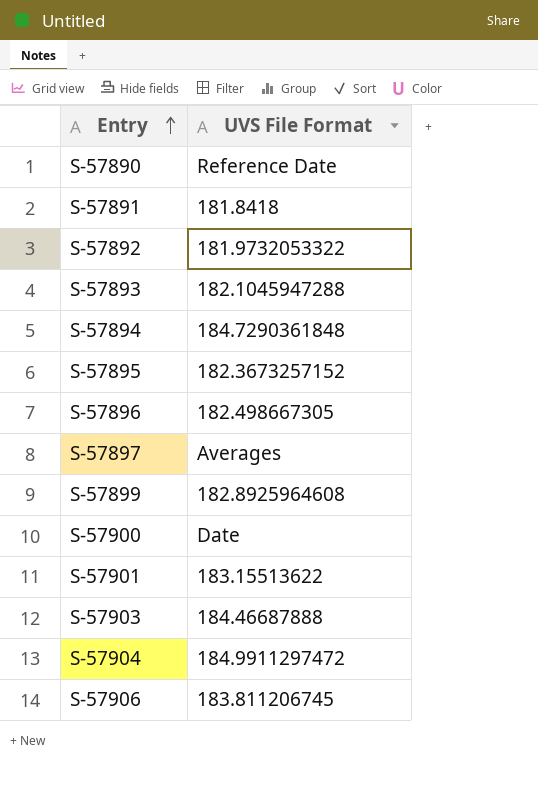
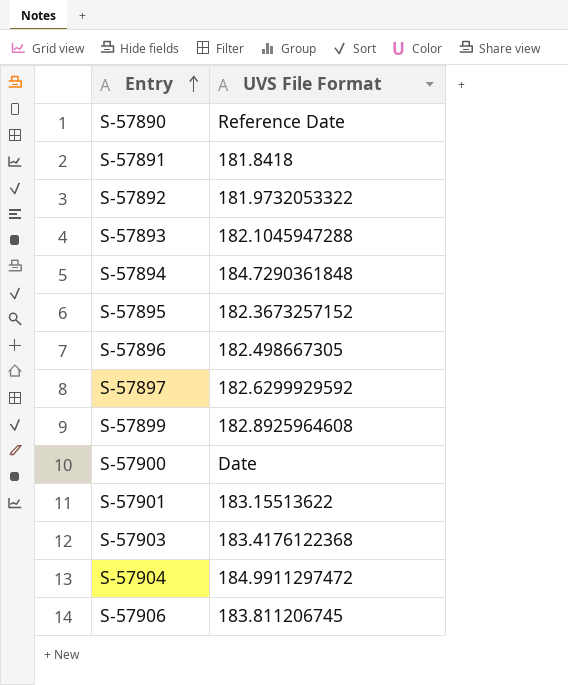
S-57897 | UVS File Format: Averages -> 182.6299929592
S-57903 | UVS File Format: 184.46687888 -> 183.4176122368

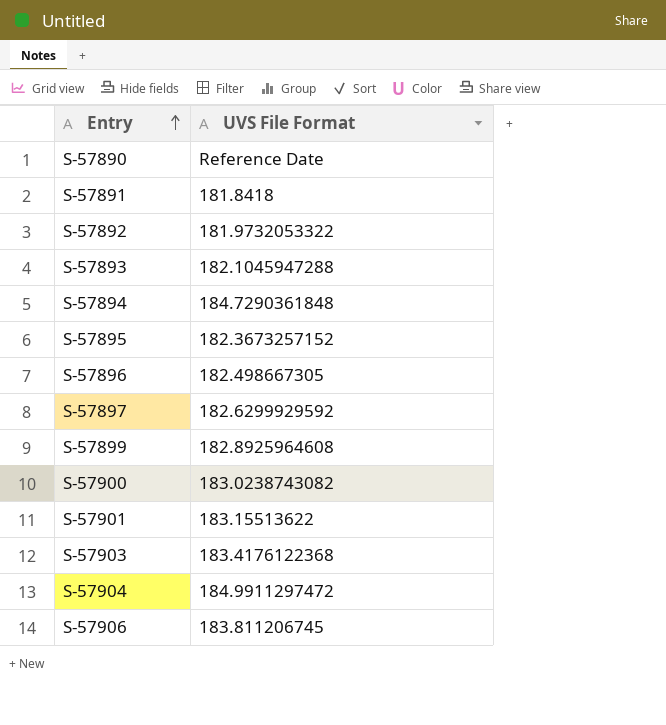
S-57900 | UVS File Format: Date -> 183.0238743082

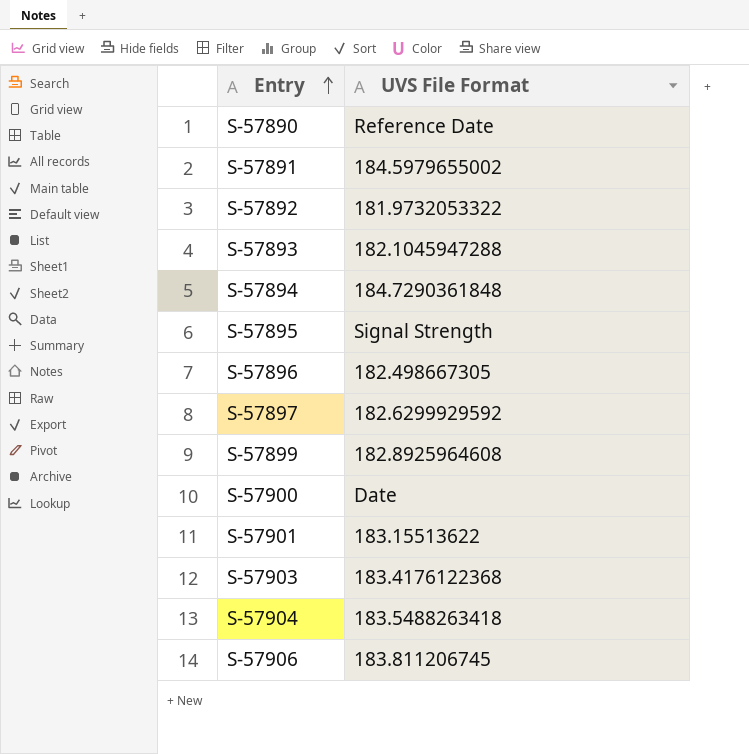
S-57891 | UVS File Format: 181.8418 -> 184.5979655002
S-57895 | UVS File Format: 182.3673257152 -> Signal Strength
S-57900 | UVS File Format: 183.0238743082 -> Date
S-57904 | UVS File Format: 184.9911297472 -> 183.5488263418

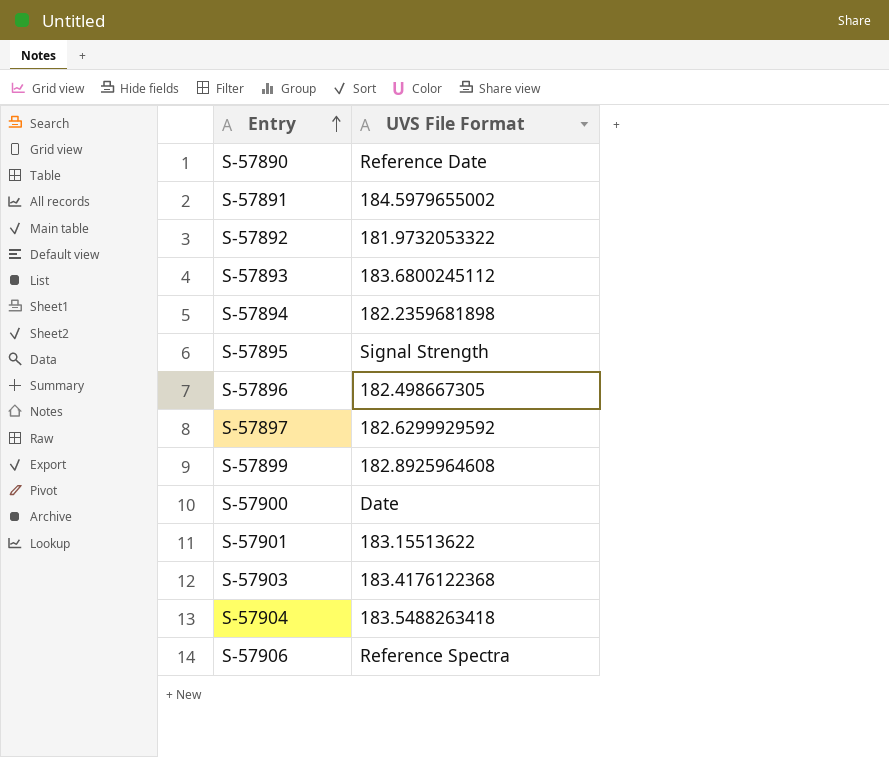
S-57893 | UVS File Format: 182.1045947288 -> 183.6800245112
S-57894 | UVS File Format: 184.7290361848 -> 182.2359681898
S-57906 | UVS File Format: 183.811206745 -> Reference Spectra

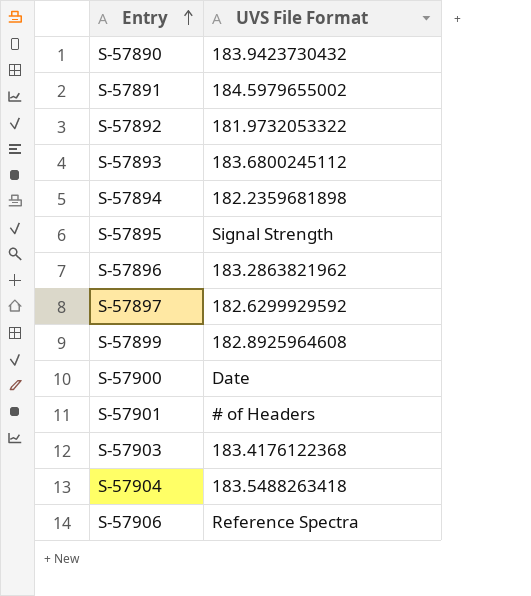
S-57890 | UVS File Format: Reference Date -> 183.9423730432
S-57896 | UVS File Format: 182.498667305 -> 183.2863821962
S-57901 | UVS File Format: 183.15513622 -> # of Headers

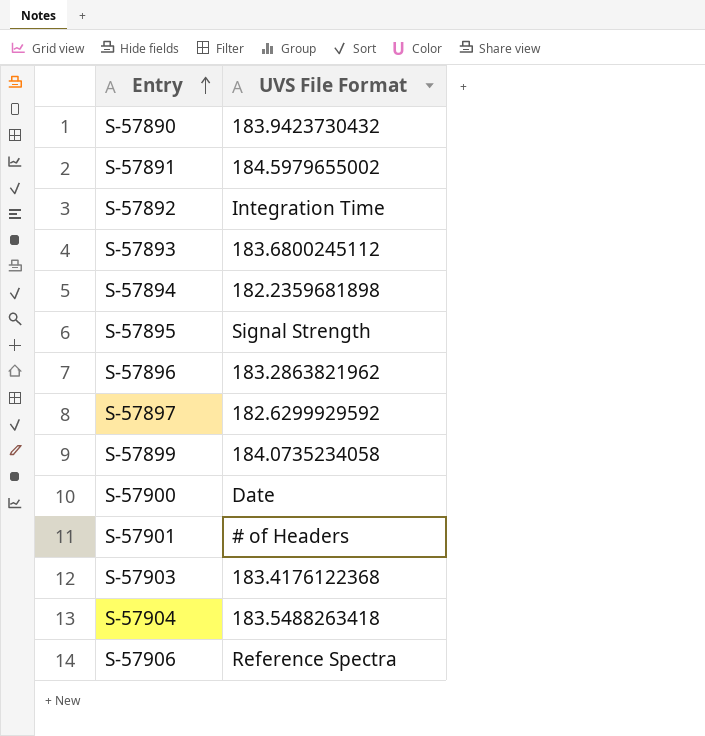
S-57892 | UVS File Format: 181.9732053322 -> Integration Time
S-57899 | UVS File Format: 182.8925964608 -> 184.0735234058

